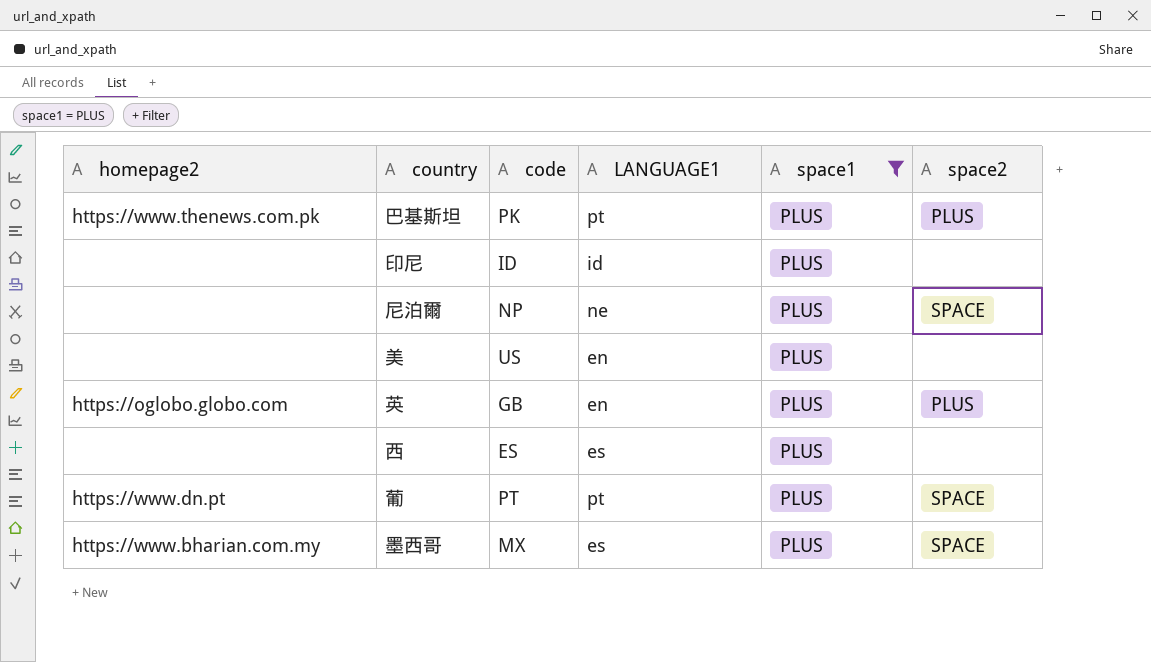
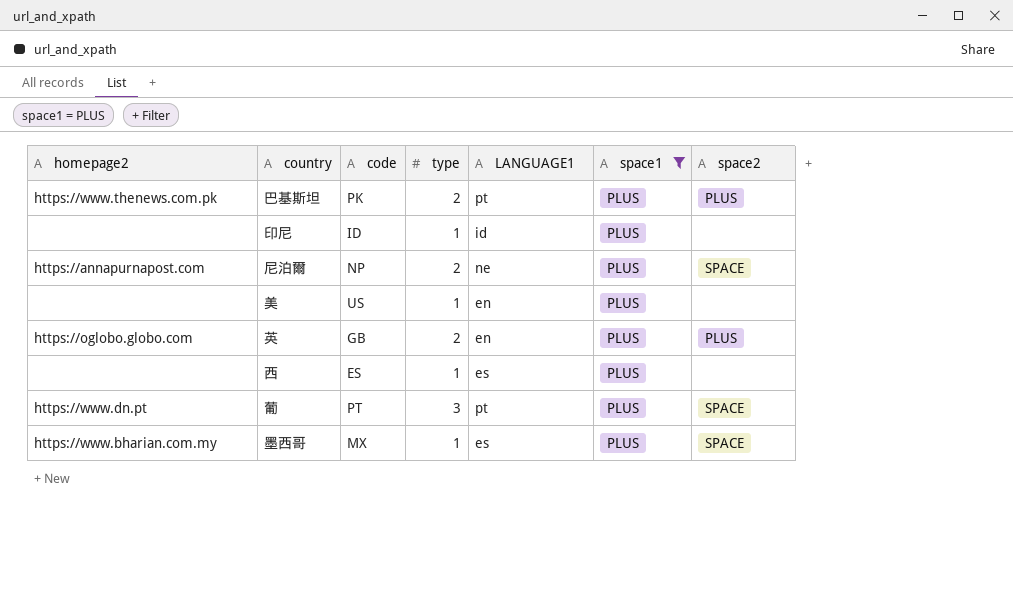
column type | position: none -> 4
尼泊爾 | homepage2: none -> https://annapurnapost.com

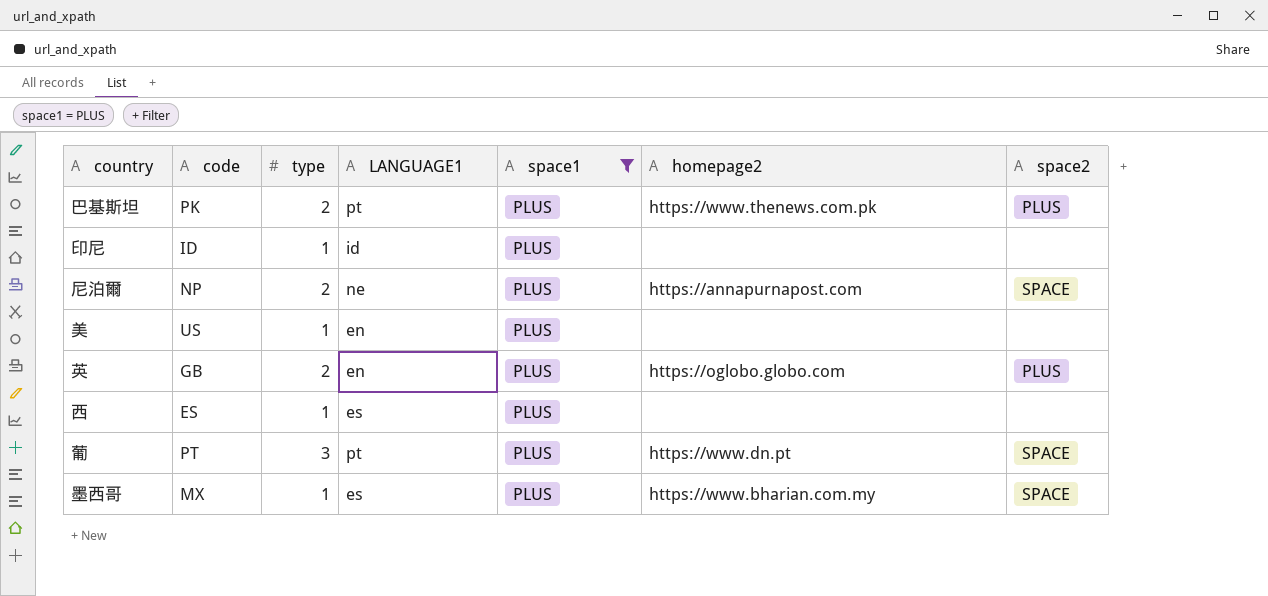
column homepage2 | position: 1 -> 6

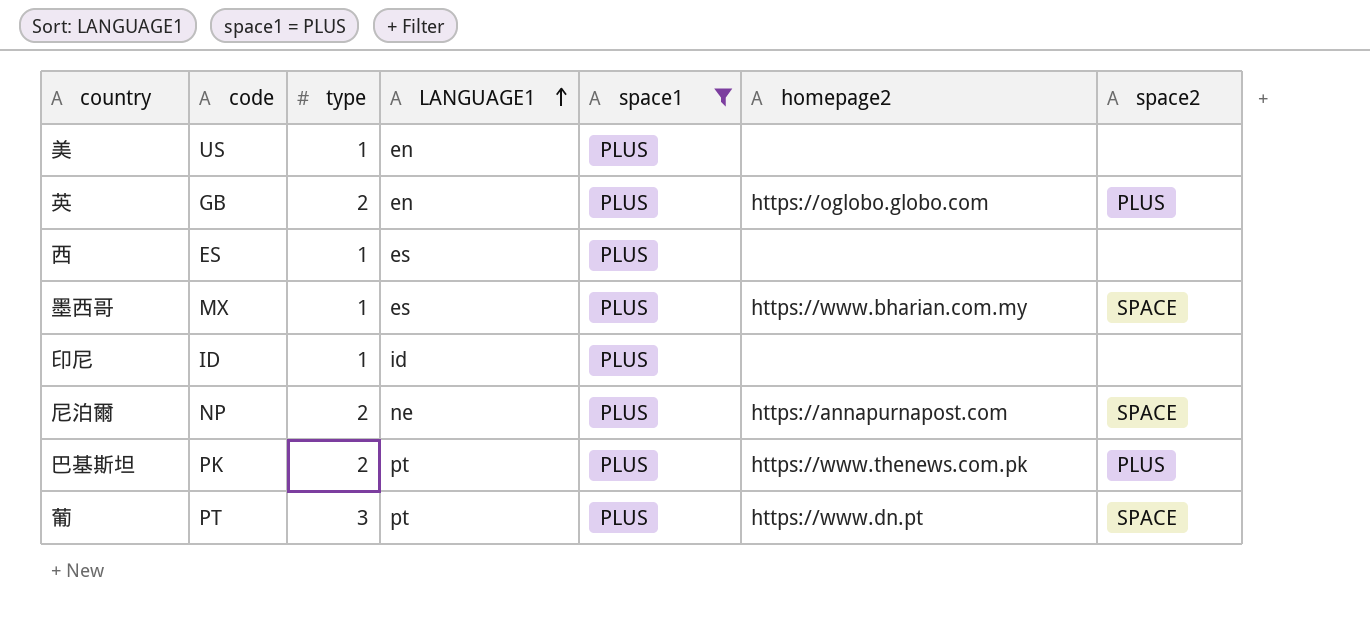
row order: none -> LANGUAGE1 ascending

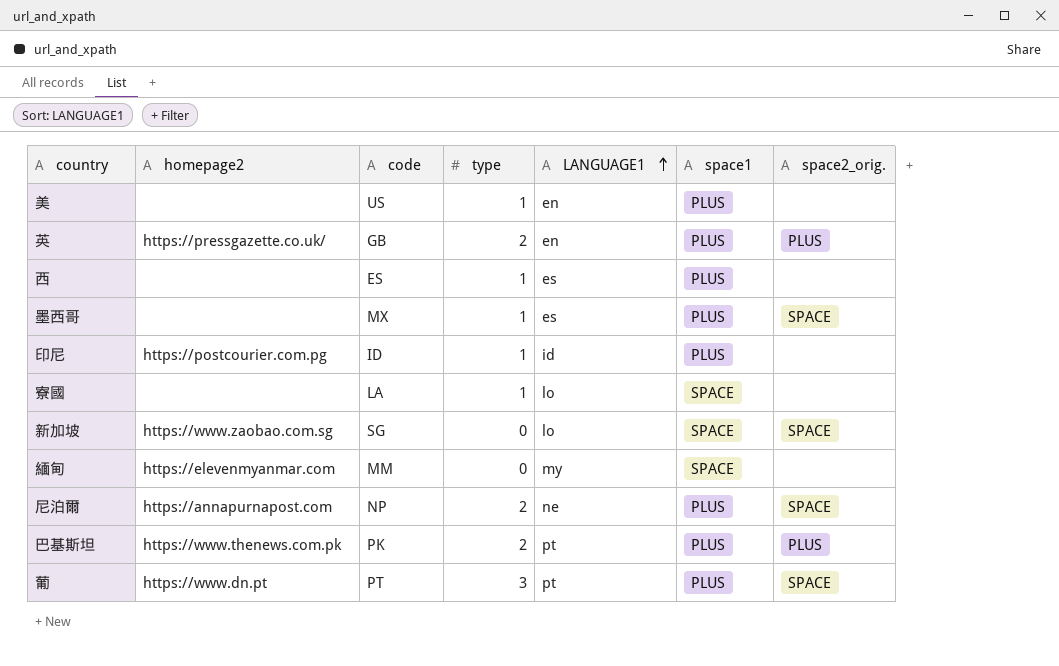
filter: space1 = PLUS -> none
column homepage2 | position: 6 -> 2
column name: space2 -> space2_orig.
英 | homepage2: https://oglobo.globo.com -> https://pressgazette.co.uk/
墨西哥 | homepage2: https://www.bharian.com.my -> none
印尼 | homepage2: none -> https://postcourier.com.pg

